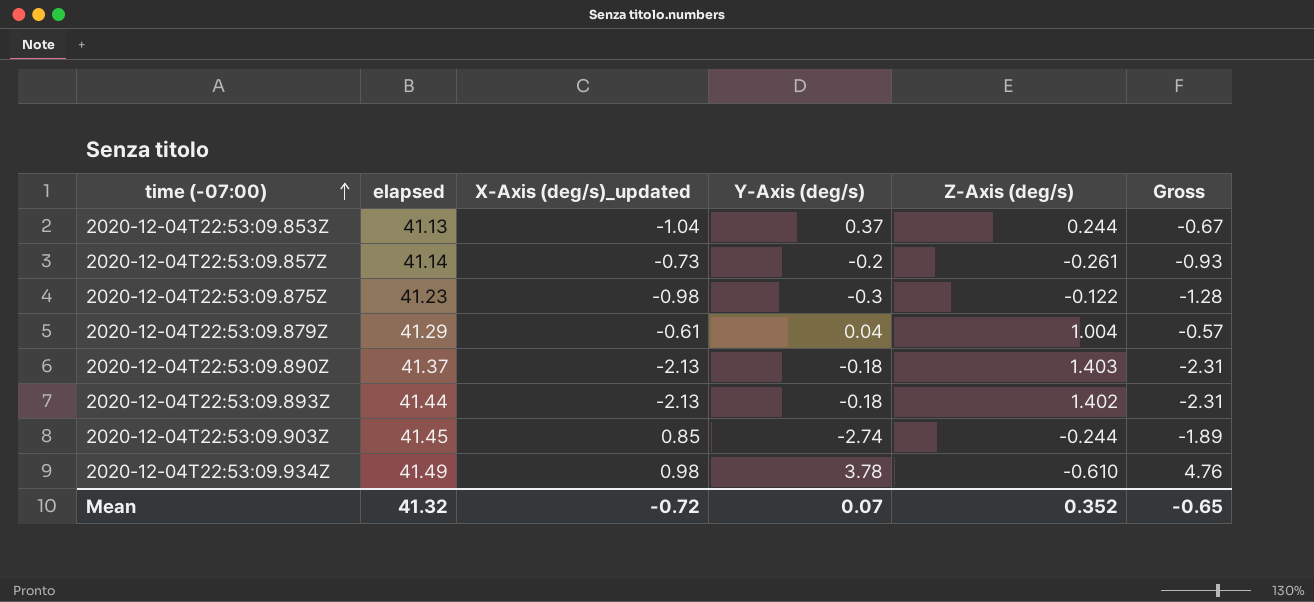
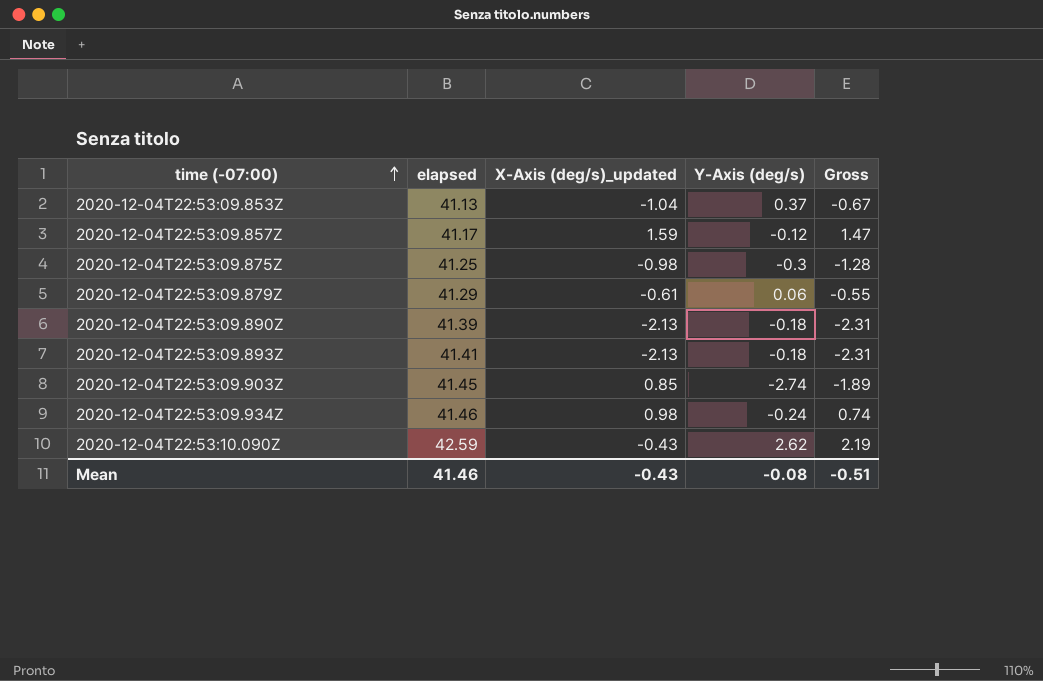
column Z-Axis (deg/s) | position: 5 -> none
2020-12-04T22:53:09.857Z | elapsed: 41.14 -> 41.17
2020-12-04T22:53:09.857Z | X-Axis (deg/s)_updated: -0.73 -> 1.59
2020-12-04T22:53:09.857Z | Y-Axis (deg/s): -0.2 -> -0.12
2020-12-04T22:53:09.857Z | Gross: -0.93 -> 1.47
2020-12-04T22:53:09.875Z | elapsed: 41.23 -> 41.25
2020-12-04T22:53:09.879Z | Y-Axis (deg/s): 0.04 -> 0.06
2020-12-04T22:53:09.879Z | Gross: -0.57 -> -0.55
2020-12-04T22:53:09.890Z | elapsed: 41.37 -> 41.39
2020-12-04T22:53:09.893Z | elapsed: 41.44 -> 41.41
2020-12-04T22:53:09.934Z | elapsed: 41.49 -> 41.46
2020-12-04T22:53:09.934Z | Y-Axis (deg/s): 3.78 -> -0.24
2020-12-04T22:53:09.934Z | Gross: 4.76 -> 0.74
row 2020-12-04T22:53:10.090Z: none -> 42.59 | -0.43 | 2.62 | 2.19
Mean | elapsed: 41.32 -> 41.46
Mean | X-Axis (deg/s)_updated: -0.72 -> -0.43
Mean | Y-Axis (deg/s): 0.07 -> -0.08
Mean | Gross: -0.65 -> -0.51

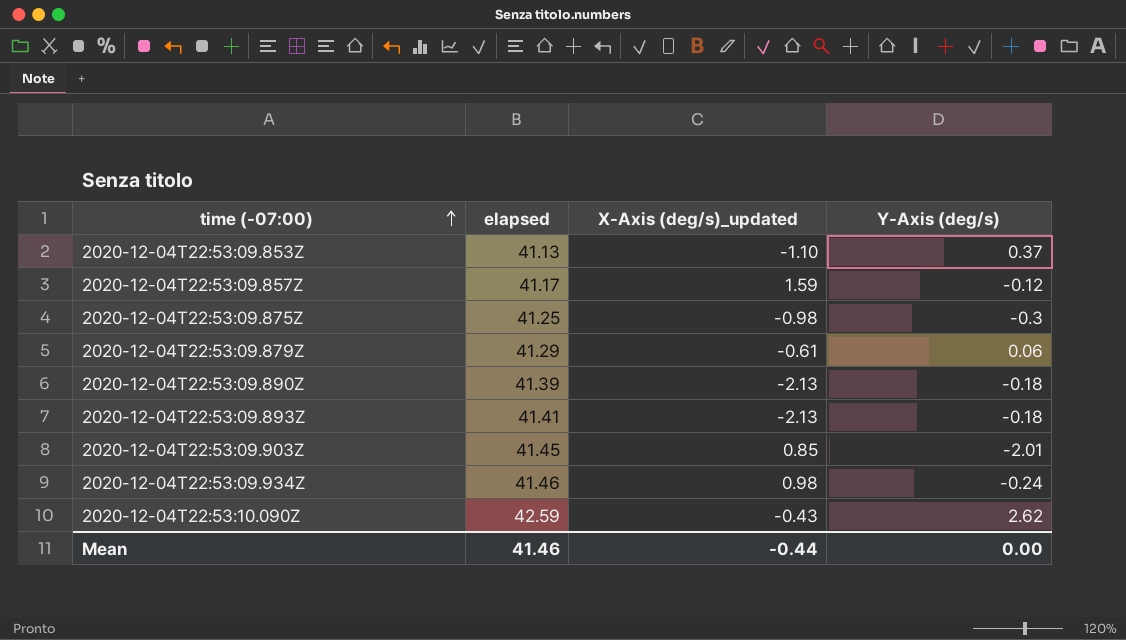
column Gross | formula: [X-Axis (deg/s)_updated] + [Y-Axis (deg/s)] -> none
2020-12-04T22:53:09.853Z | X-Axis (deg/s)_updated: -1.04 -> -1.10
2020-12-04T22:53:09.903Z | Y-Axis (deg/s): -2.74 -> -2.01
Mean | X-Axis (deg/s)_updated: -0.43 -> -0.44
Mean | Y-Axis (deg/s): -0.08 -> 0.00

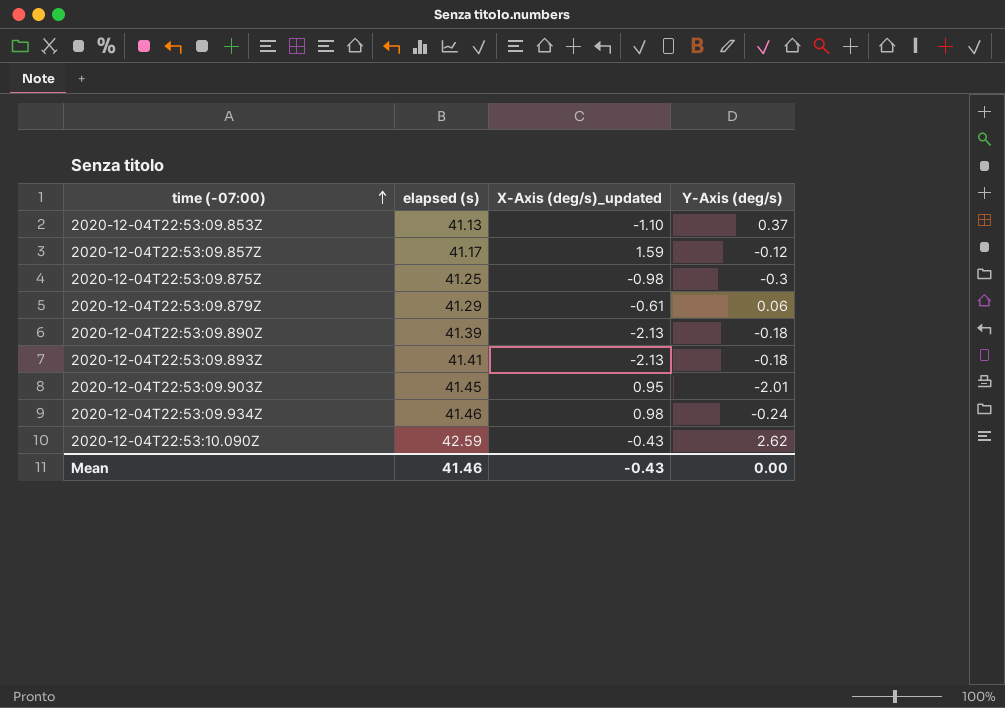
column name: elapsed -> elapsed (s)
2020-12-04T22:53:09.903Z | X-Axis (deg/s)_updated: 0.85 -> 0.95
Mean | X-Axis (deg/s)_updated: -0.44 -> -0.43

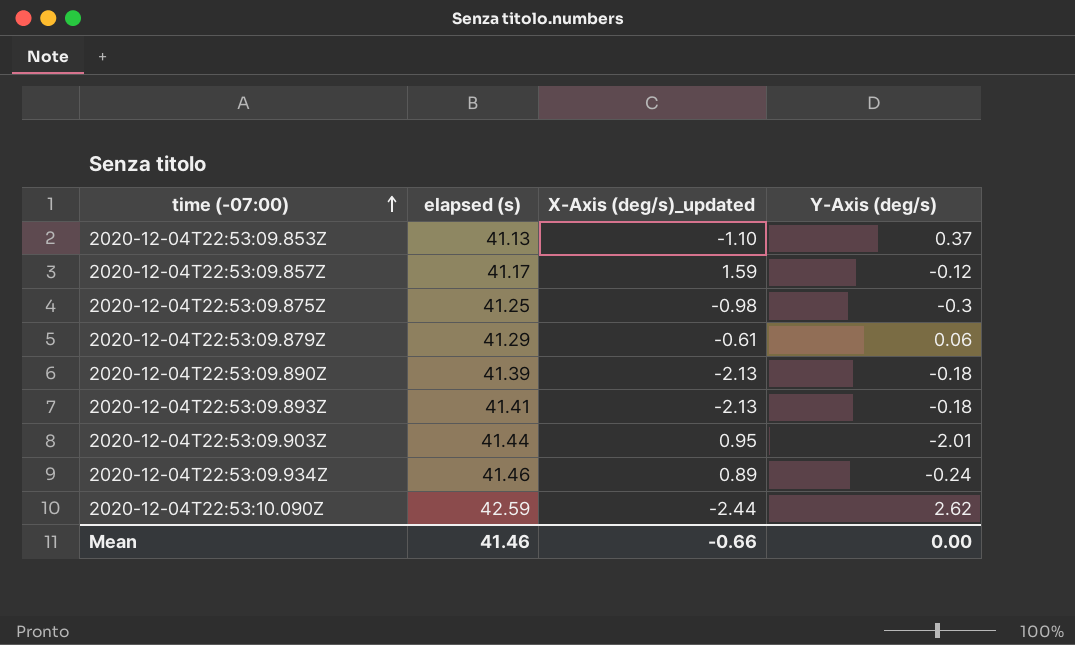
2020-12-04T22:53:09.903Z | elapsed (s): 41.45 -> 41.44
2020-12-04T22:53:09.934Z | X-Axis (deg/s)_updated: 0.98 -> 0.89
2020-12-04T22:53:10.090Z | X-Axis (deg/s)_updated: -0.43 -> -2.44
Mean | X-Axis (deg/s)_updated: -0.43 -> -0.66

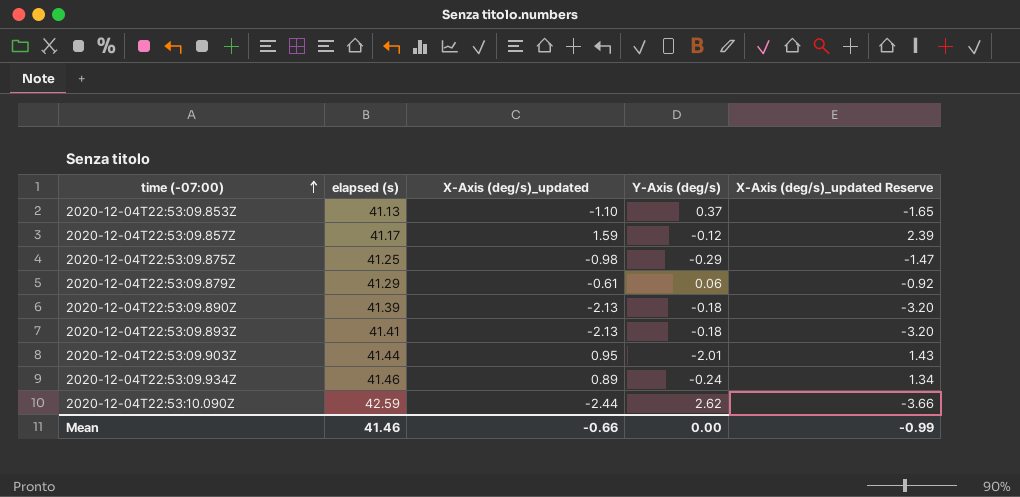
column X-Axis (deg/s)_updated Reserve | formula: none -> [X-Axis (deg/s)_updated] * 1.5
2020-12-04T22:53:09.875Z | Y-Axis (deg/s): -0.3 -> -0.29

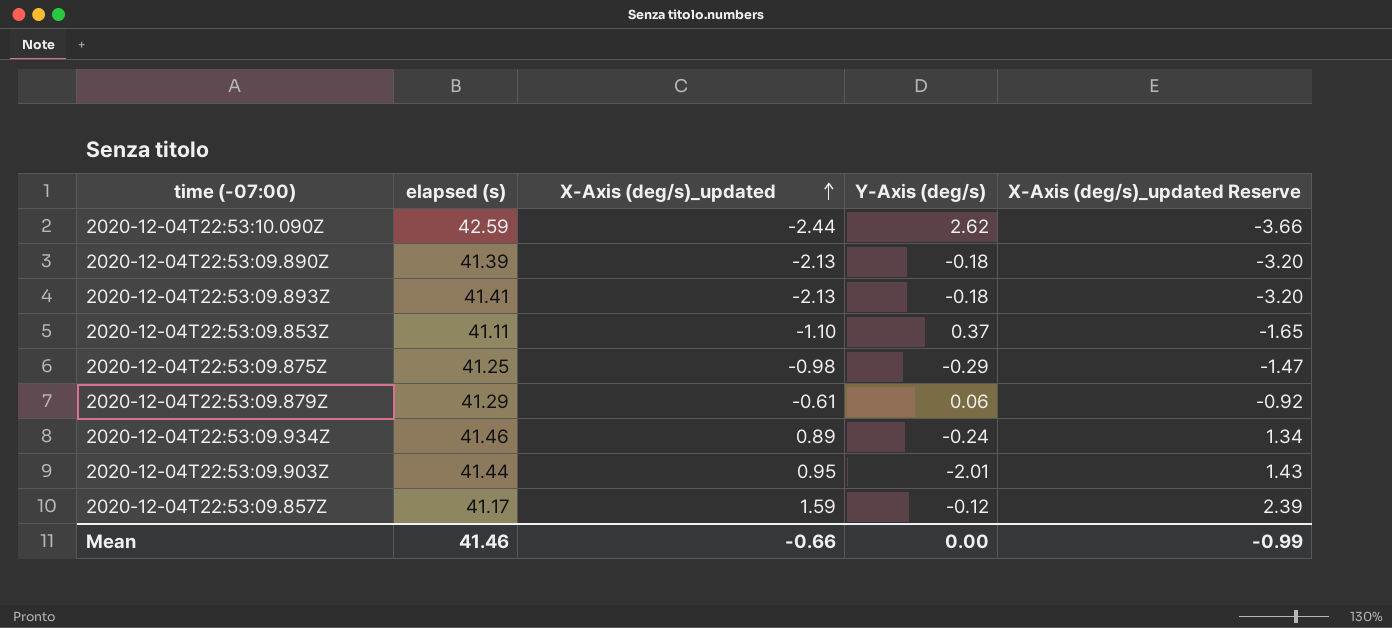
row order: time (-07:00) ascending -> X-Axis (deg/s)_updated ascending
2020-12-04T22:53:09.853Z | elapsed (s): 41.13 -> 41.11

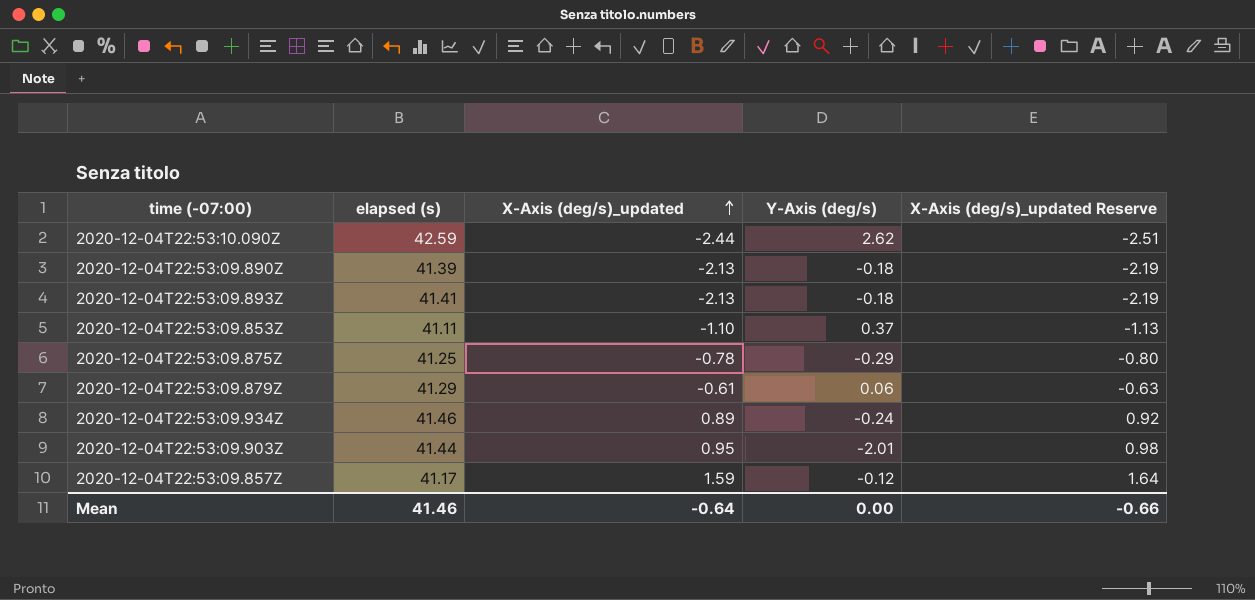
column X-Axis (deg/s)_updated Reserve | formula: [X-Axis (deg/s)_updated] * 1.5 -> [X-Axis (deg/s)_updated] * 1.03
2020-12-04T22:53:09.875Z | X-Axis (deg/s)_updated: -0.98 -> -0.78
Mean | X-Axis (deg/s)_updated: -0.66 -> -0.64
Mean | X-Axis (deg/s)_updated Reserve: -0.99 -> -0.66

